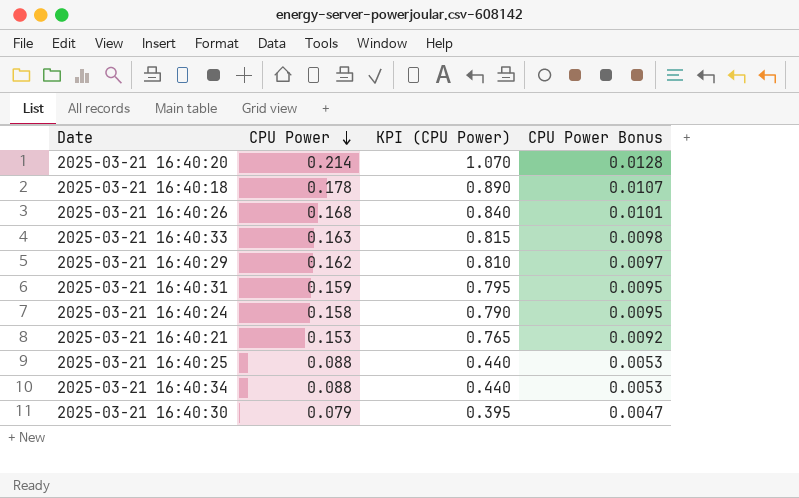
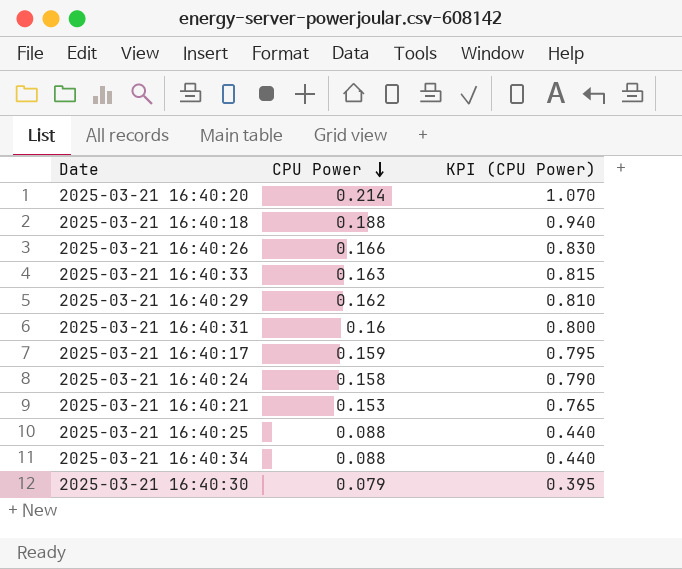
column CPU Power Bonus | formula: [CPU Power] * 0.06 -> none
2025-03-21 16:40:18 | CPU Power: 0.178 -> 0.188
2025-03-21 16:40:18 | KPI (CPU Power): 0.890 -> 0.940
2025-03-21 16:40:26 | CPU Power: 0.168 -> 0.166
2025-03-21 16:40:26 | KPI (CPU Power): 0.840 -> 0.830
2025-03-21 16:40:31 | CPU Power: 0.159 -> 0.16
2025-03-21 16:40:31 | KPI (CPU Power): 0.795 -> 0.800
row 2025-03-21 16:40:17: none -> 0.159 | 0.795

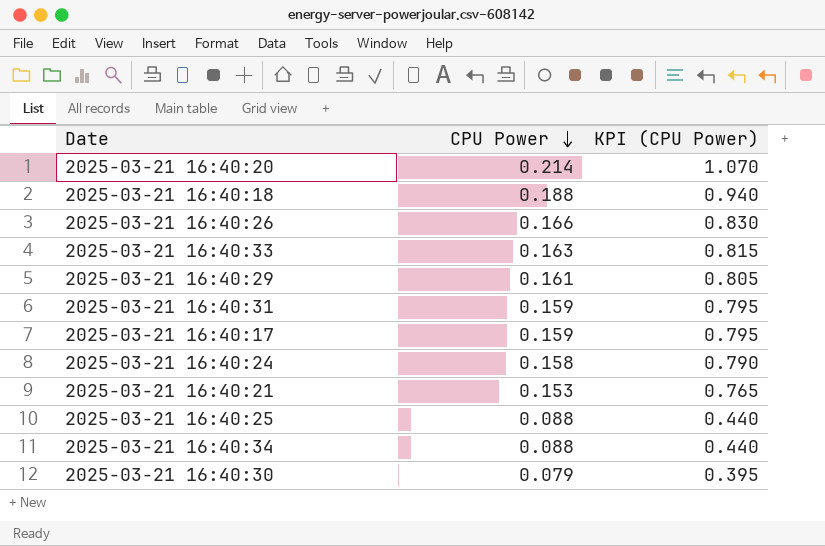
2025-03-21 16:40:29 | CPU Power: 0.162 -> 0.161
2025-03-21 16:40:29 | KPI (CPU Power): 0.810 -> 0.805
2025-03-21 16:40:31 | CPU Power: 0.16 -> 0.159
2025-03-21 16:40:31 | KPI (CPU Power): 0.800 -> 0.795

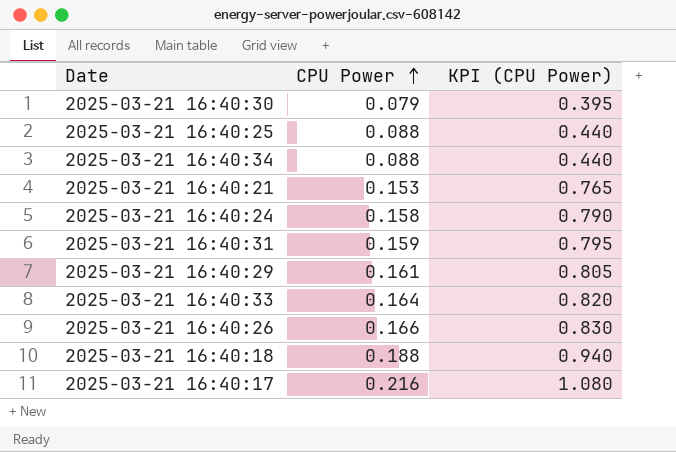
row order: CPU Power descending -> CPU Power ascending
row 2025-03-21 16:40:20: 0.214 | 1.070 -> none
2025-03-21 16:40:33 | CPU Power: 0.163 -> 0.164
2025-03-21 16:40:33 | KPI (CPU Power): 0.815 -> 0.820
2025-03-21 16:40:17 | CPU Power: 0.159 -> 0.216
2025-03-21 16:40:17 | KPI (CPU Power): 0.795 -> 1.080

